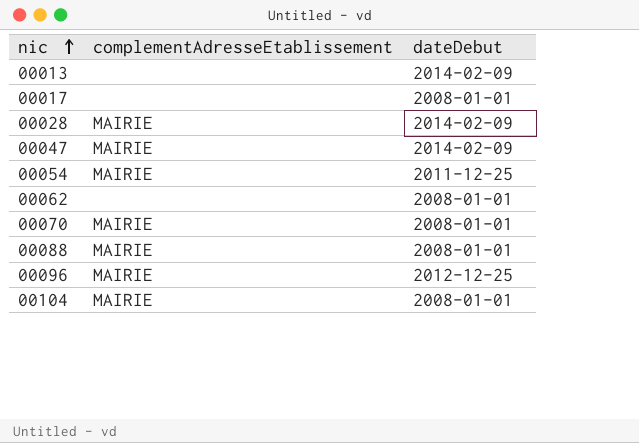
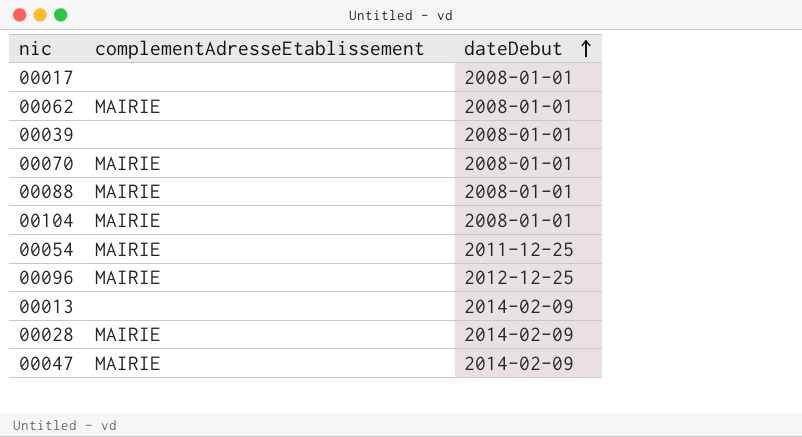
row order: nic ascending -> dateDebut ascending
00062 | complementAdresseEtablissement: none -> MAIRIE
row 00039: none -> none | 2008-01-01

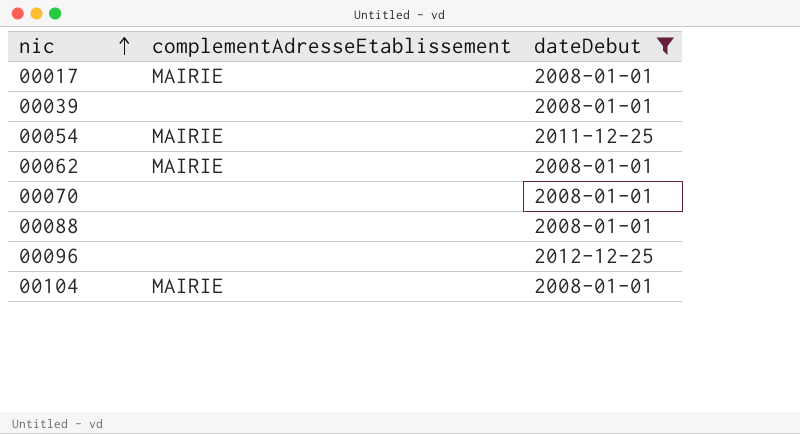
filter: none -> dateDebut != 2014-02-09
row order: dateDebut ascending -> nic ascending
00017 | complementAdresseEtablissement: none -> MAIRIE
00070 | complementAdresseEtablissement: MAIRIE -> none
00088 | complementAdresseEtablissement: MAIRIE -> none
00096 | complementAdresseEtablissement: MAIRIE -> none

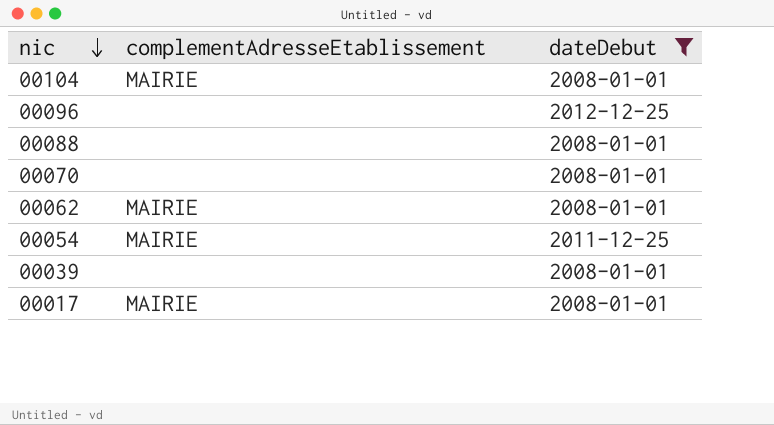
row order: nic ascending -> nic descending

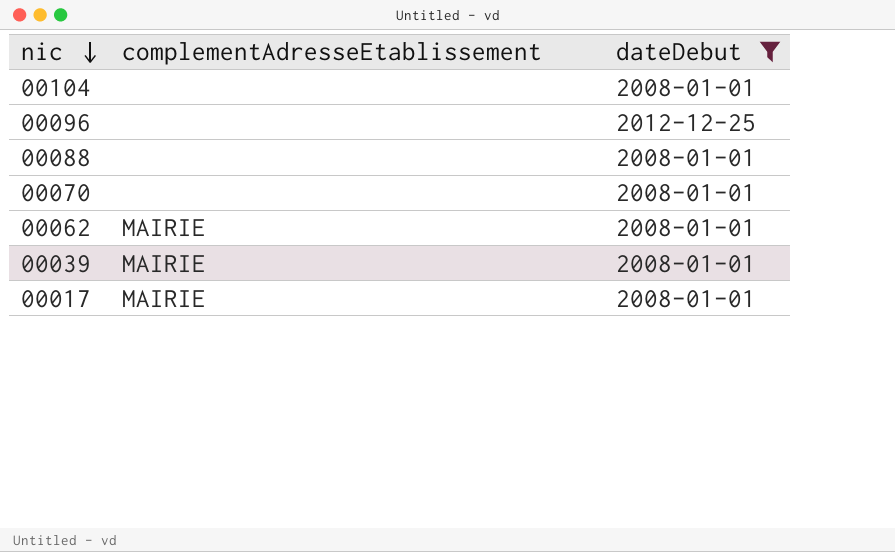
row 00054: MAIRIE | 2011-12-25 -> none
00104 | complementAdresseEtablissement: MAIRIE -> none
00039 | complementAdresseEtablissement: none -> MAIRIE

